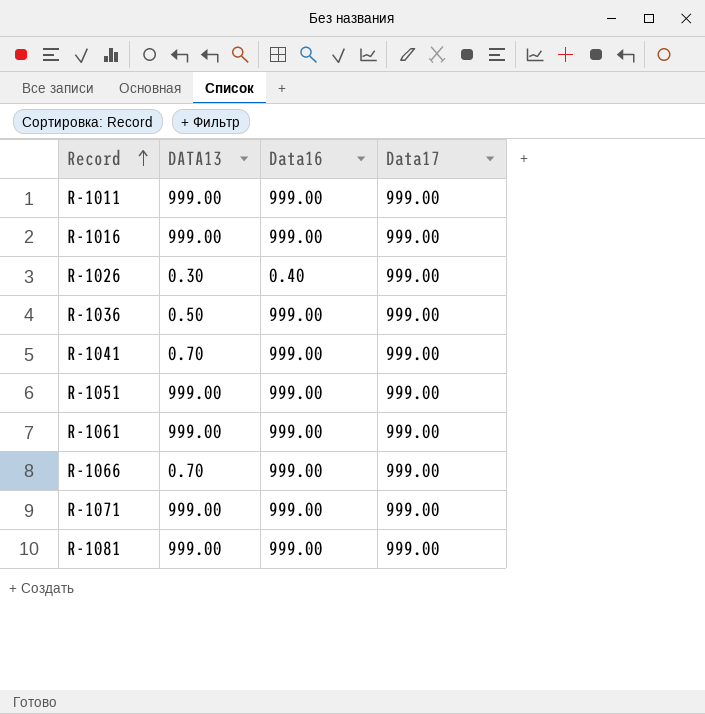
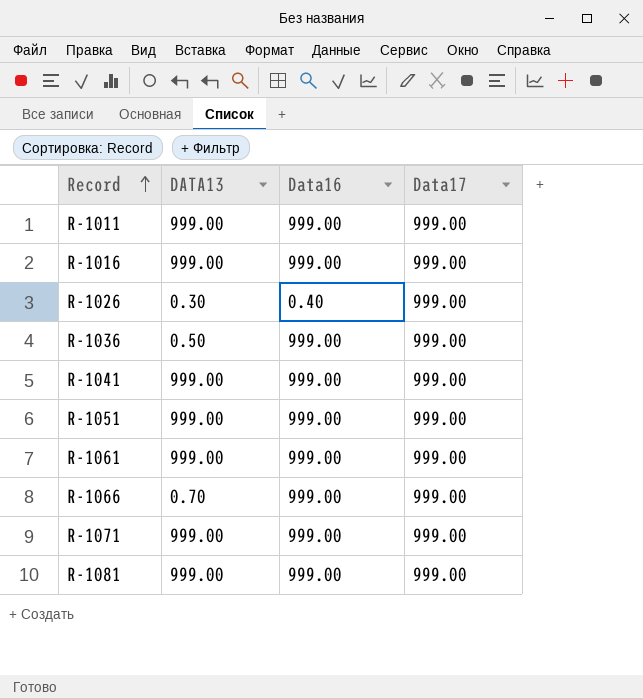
R-1041 | DATA13: 0.70 -> 999.00

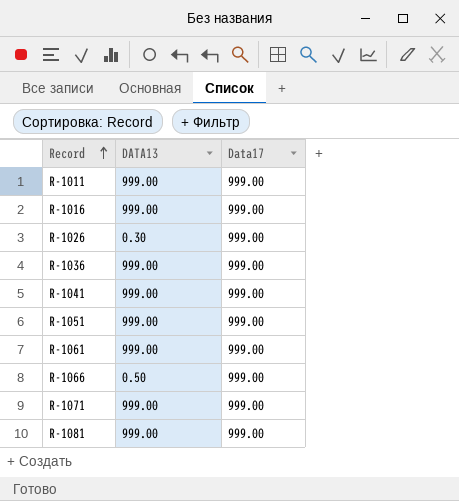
column Data16 | position: 3 -> none
R-1036 | DATA13: 0.50 -> 999.00
R-1066 | DATA13: 0.70 -> 0.50

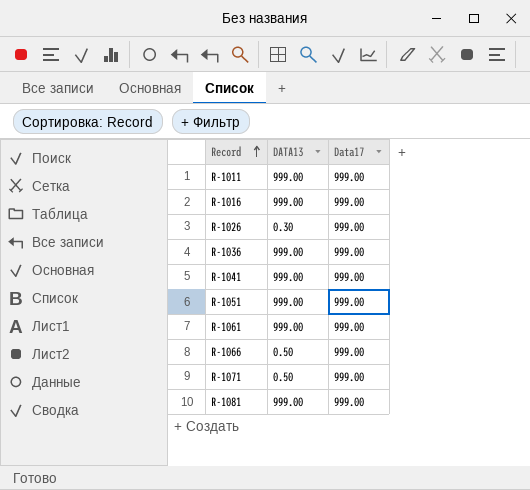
R-1071 | DATA13: 999.00 -> 0.50

